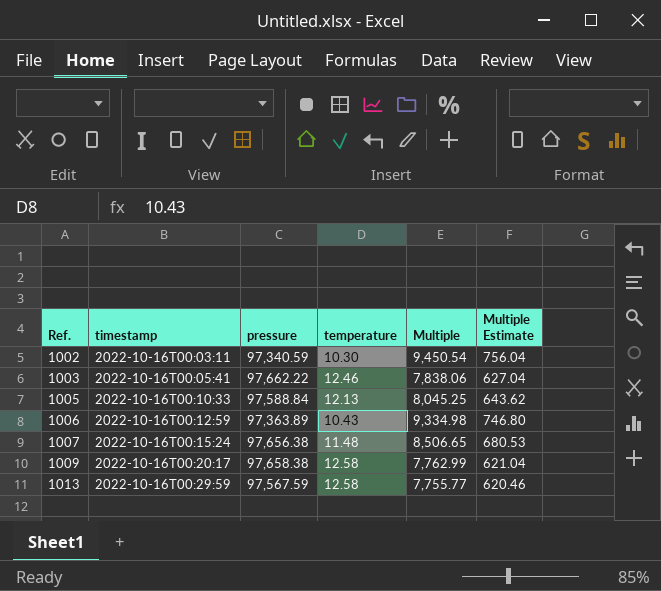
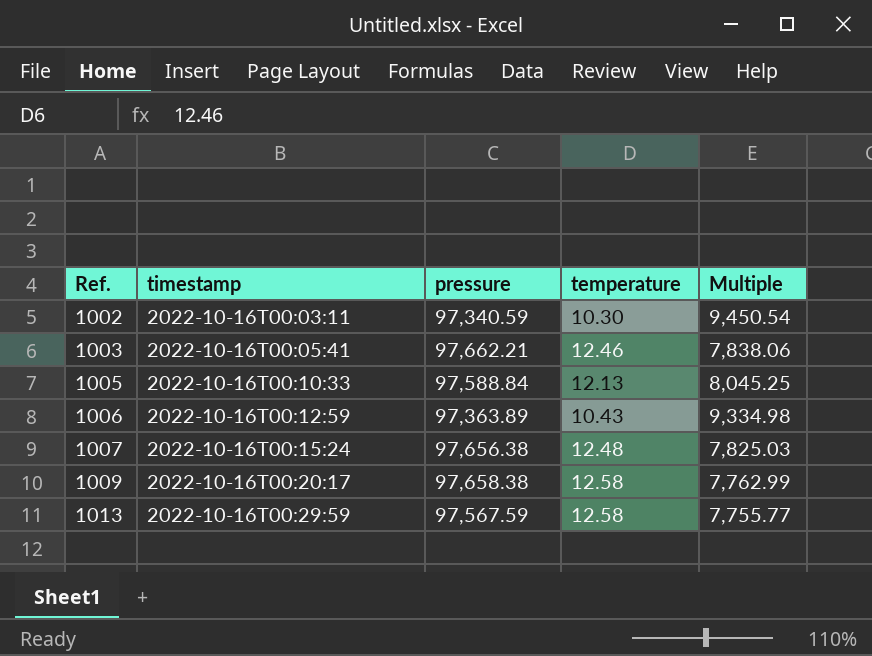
column Multiple Estimate | formula: [Multiple] * 0.08 -> none
1003 | pressure: 97,662.22 -> 97,662.21
1007 | temperature: 11.48 -> 12.48
1007 | Multiple: 8,506.65 -> 7,825.03

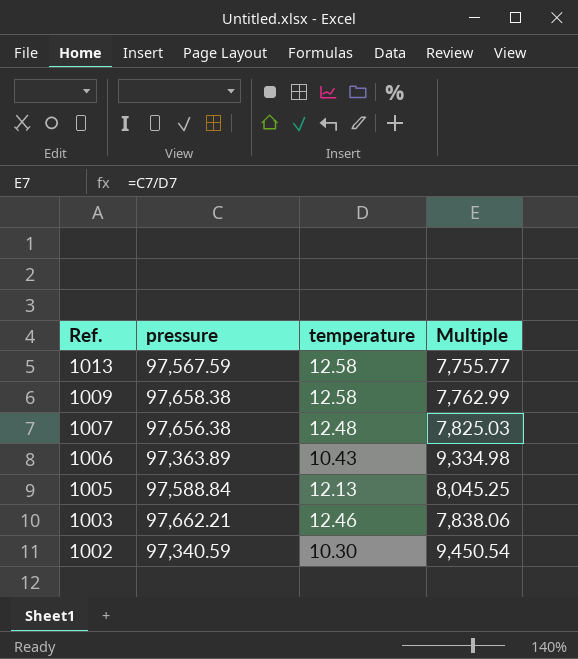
row order: Ref. ascending -> Ref. descending
column timestamp | position: 2 -> none

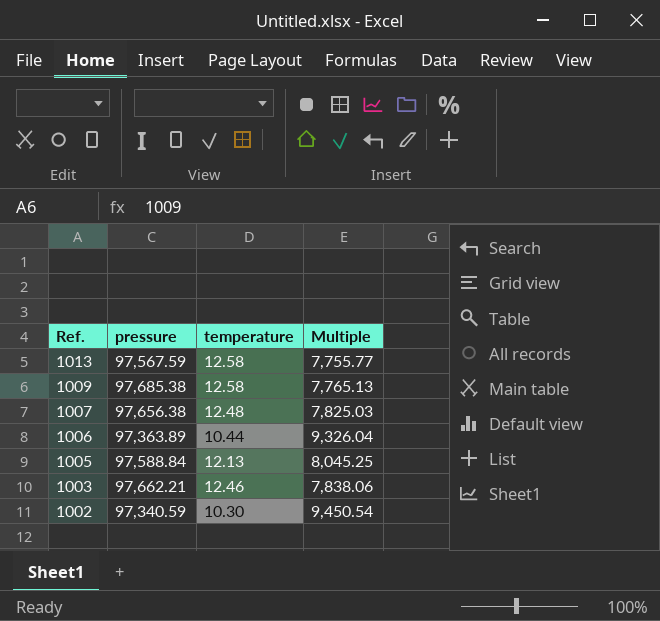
1009 | pressure: 97,658.38 -> 97,685.38
1009 | Multiple: 7,762.99 -> 7,765.13
1006 | temperature: 10.43 -> 10.44
1006 | Multiple: 9,334.98 -> 9,326.04

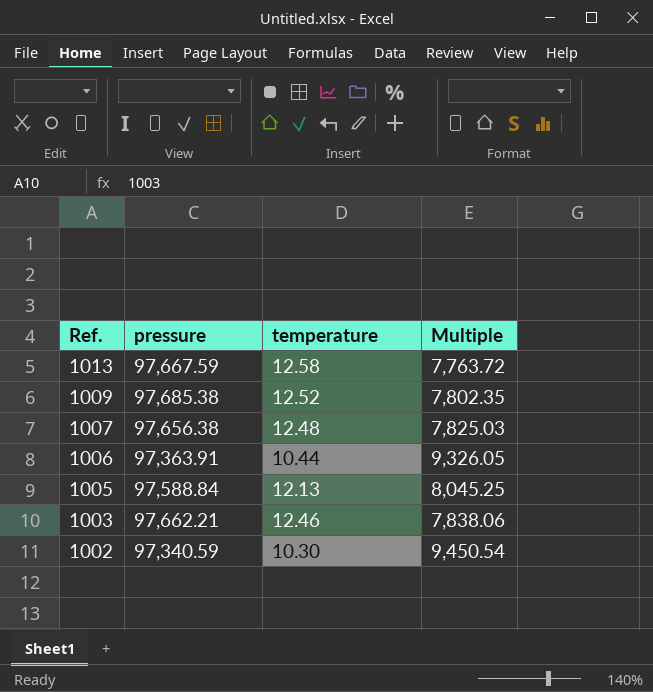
1013 | pressure: 97,567.59 -> 97,667.59
1013 | Multiple: 7,755.77 -> 7,763.72
1009 | temperature: 12.58 -> 12.52
1009 | Multiple: 7,765.13 -> 7,802.35
1006 | pressure: 97,363.89 -> 97,363.91
1006 | Multiple: 9,326.04 -> 9,326.05

